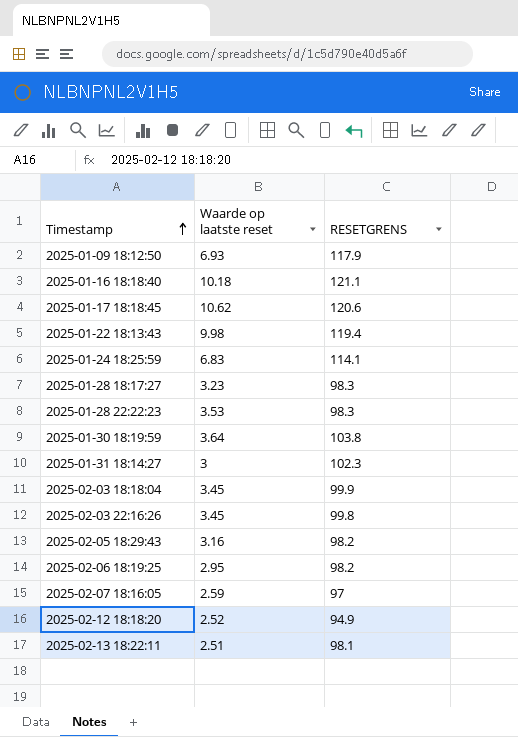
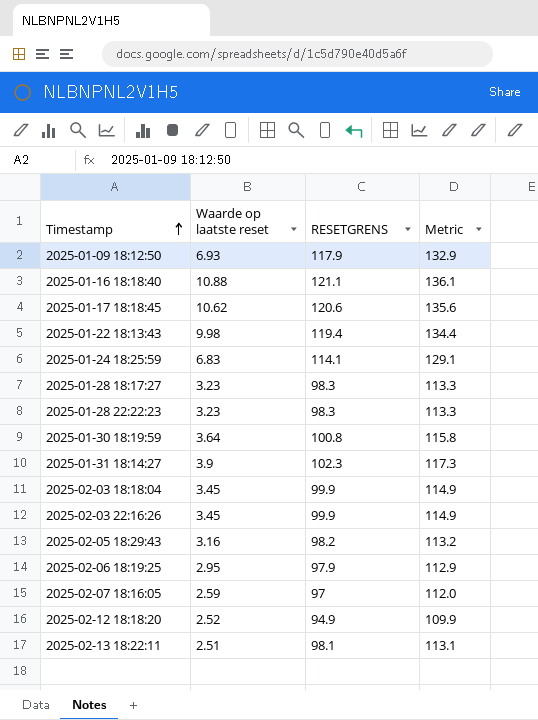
column Metric | formula: none -> [RESETGRENS] + 15
2025-01-16 18:18:40 | Waarde op laatste reset: 10.18 -> 10.88
2025-01-28 22:22:23 | Waarde op laatste reset: 3.53 -> 3.23
2025-01-30 18:19:59 | RESETGRENS: 103.8 -> 100.8
2025-01-31 18:14:27 | Waarde op laatste reset: 3 -> 3.9
2025-02-03 22:16:26 | RESETGRENS: 99.8 -> 99.9
2025-02-06 18:19:25 | RESETGRENS: 98.2 -> 97.9

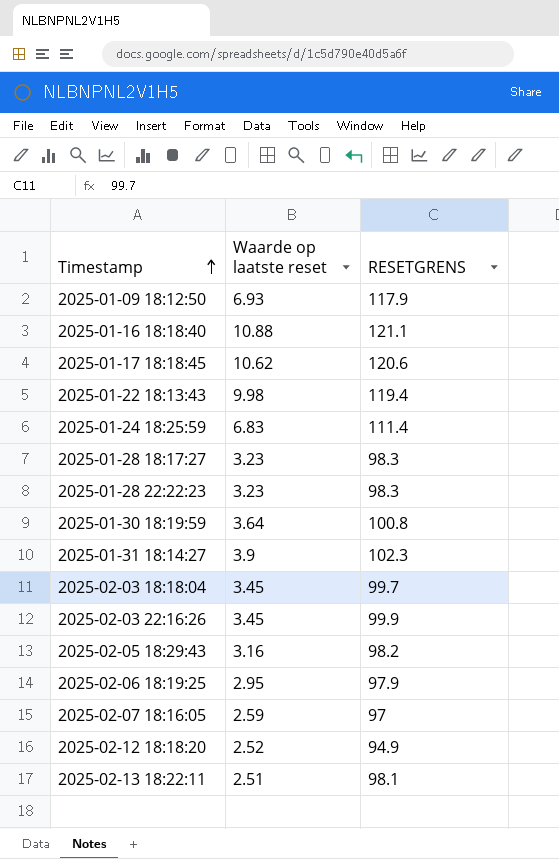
column Metric | formula: [RESETGRENS] + 15 -> none
2025-01-24 18:25:59 | RESETGRENS: 114.1 -> 111.4
2025-02-03 18:18:04 | RESETGRENS: 99.9 -> 99.7

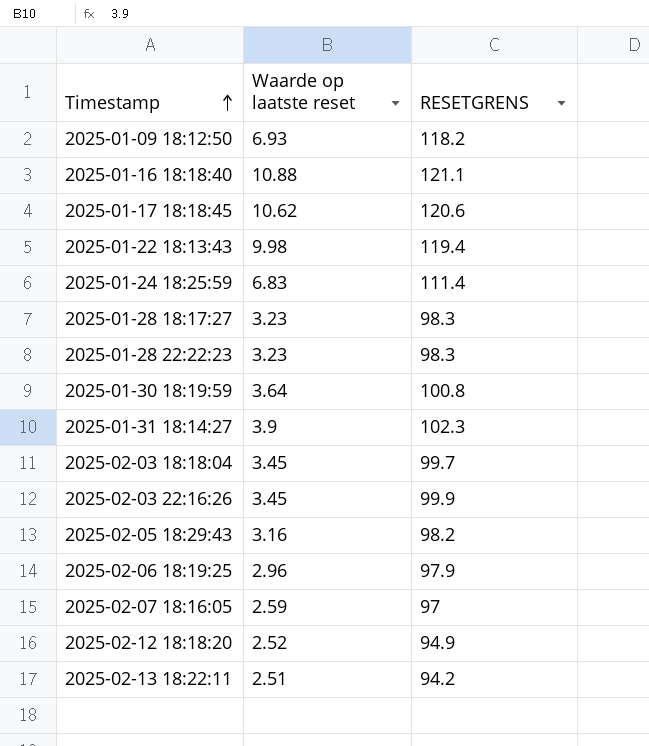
2025-01-09 18:12:50 | RESETGRENS: 117.9 -> 118.2
2025-02-06 18:19:25 | Waarde op laatste reset: 2.95 -> 2.96
2025-02-13 18:22:11 | RESETGRENS: 98.1 -> 94.2

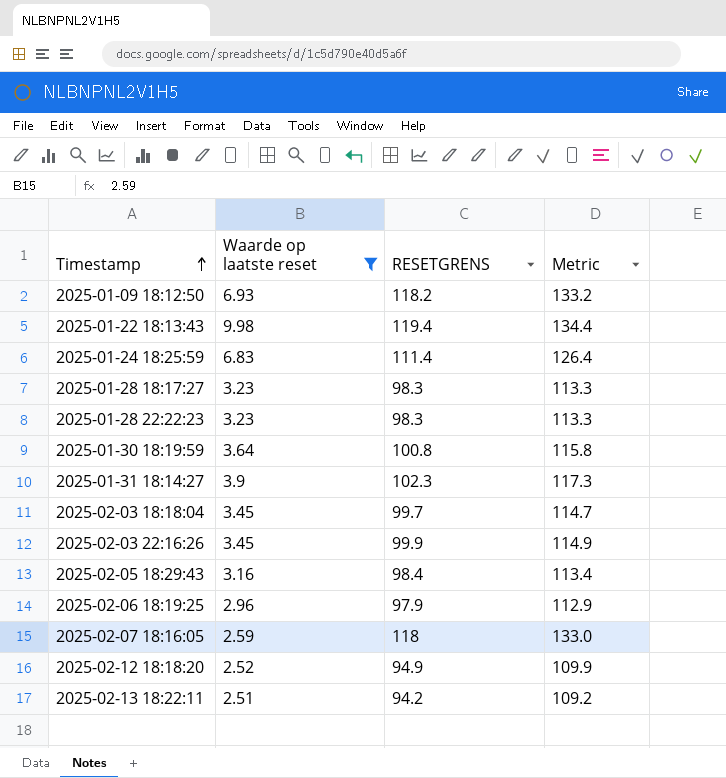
filter: none -> Waarde op laatste reset <= 9.98
column Metric | formula: none -> [RESETGRENS] + 15
2025-02-05 18:29:43 | RESETGRENS: 98.2 -> 98.4
2025-02-07 18:16:05 | RESETGRENS: 97 -> 118

